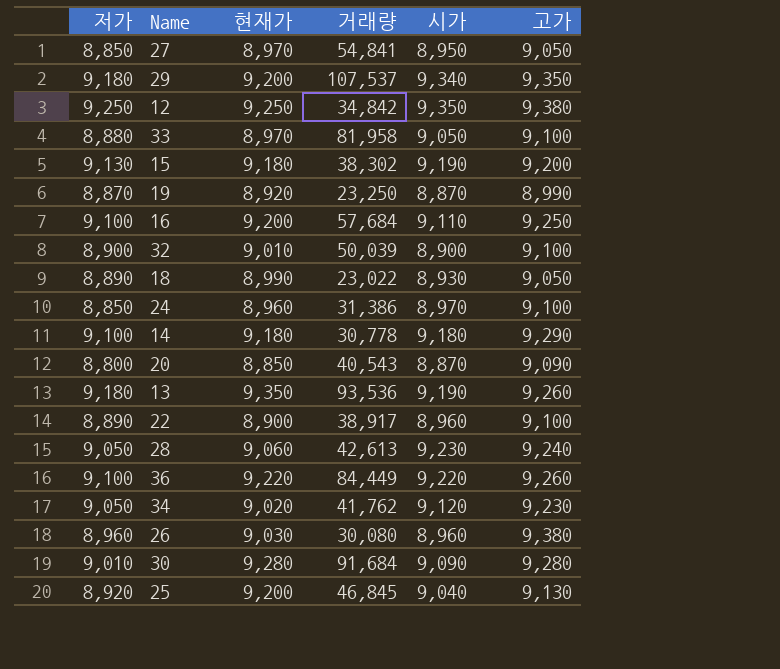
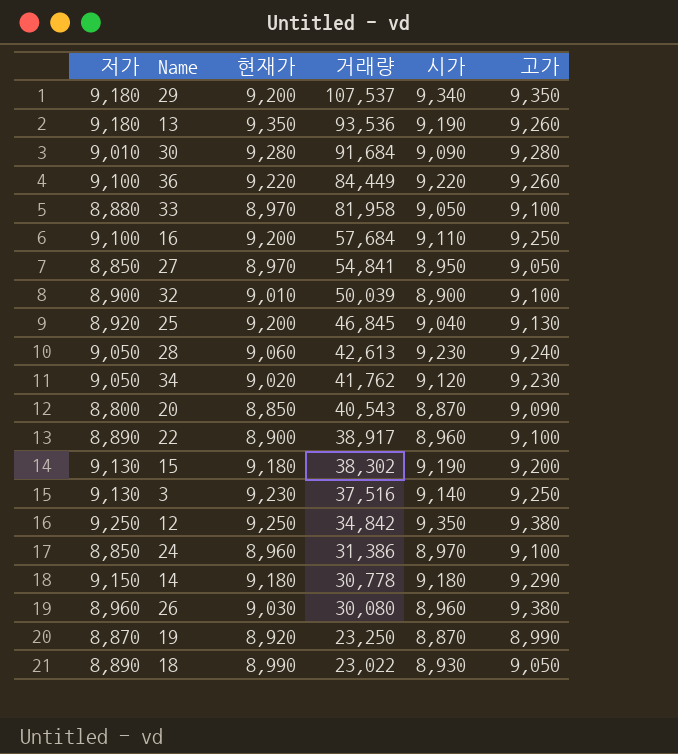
row order: none -> 거래량 descending
row 3: none -> 9,130 | 9,230 | 37,516 | 9,140 | 9,250
14 | 저가: 9,100 -> 9,150

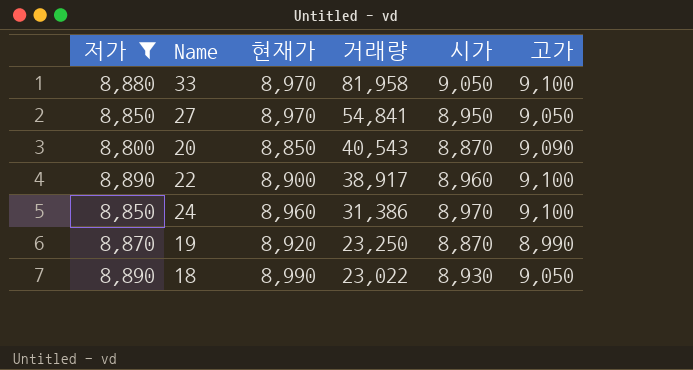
filter: none -> 저가 <= 8,890

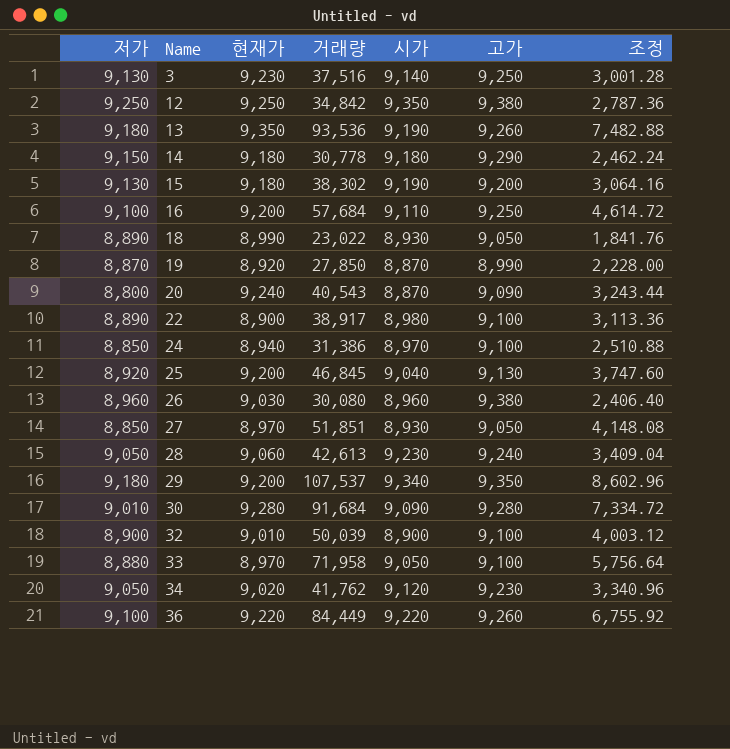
filter: 저가 <= 8,890 -> none
row order: 거래량 descending -> Name ascending
column 조정 | formula: none -> [거래량] * 0.08
19 | 거래량: 23,250 -> 27,850
20 | 현재가: 8,850 -> 9,240
22 | 시가: 8,960 -> 8,980
24 | 현재가: 8,960 -> 8,940
27 | 거래량: 54,841 -> 51,851
27 | 시가: 8,950 -> 8,930
33 | 거래량: 81,958 -> 71,958

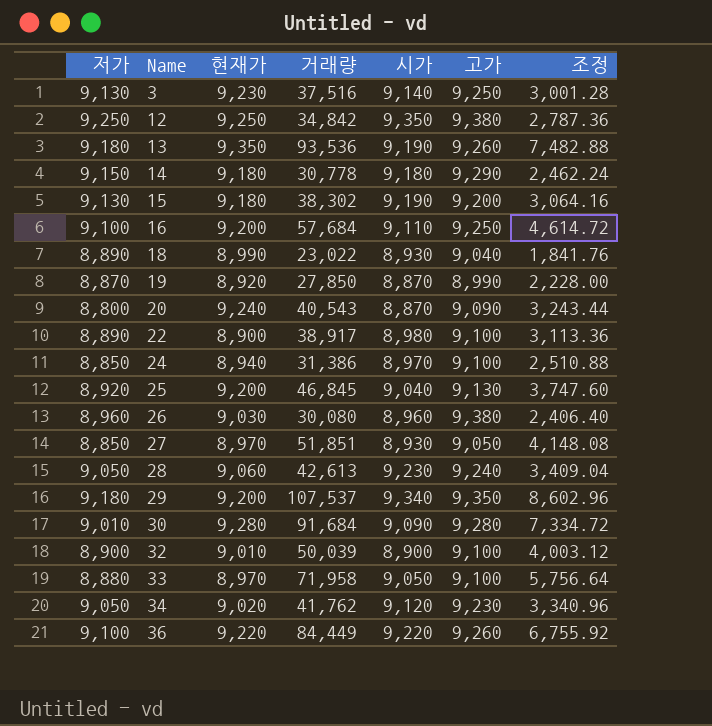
18 | 고가: 9,050 -> 9,040

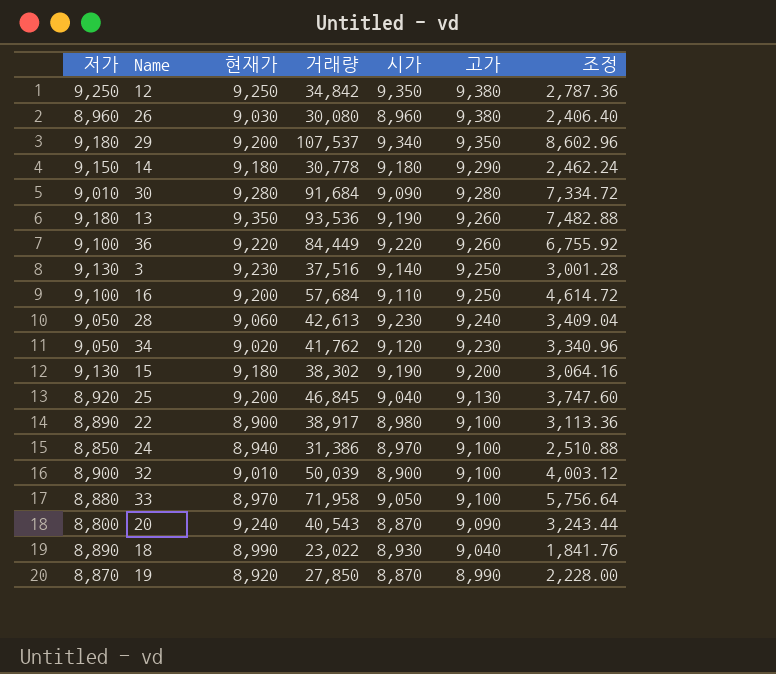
row order: Name ascending -> 고가 descending
row 27: 8,850 | 8,970 | 51,851 | 8,930 | 9,050 | 4,148.08 -> none

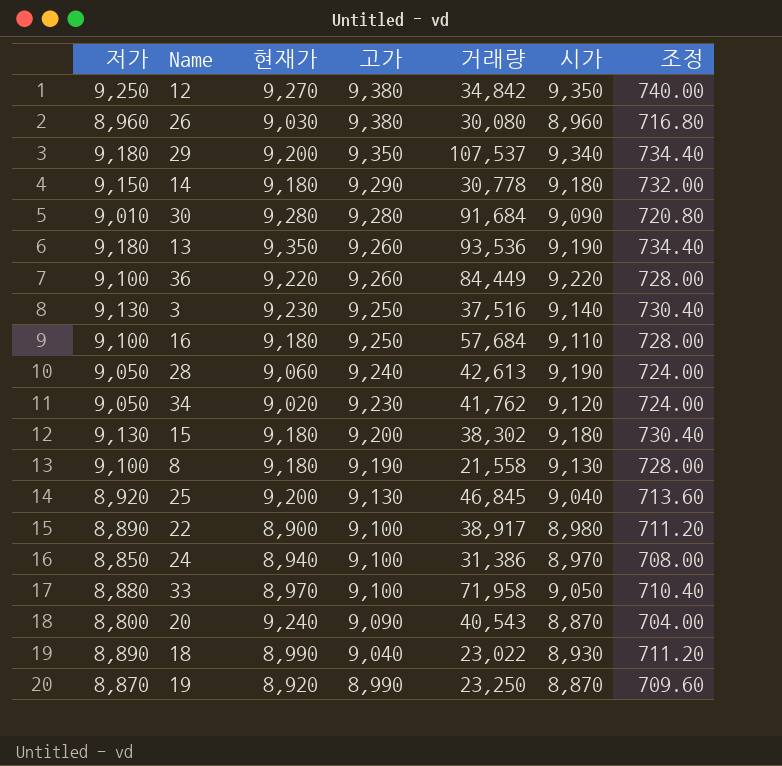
column 고가 | position: 6 -> 4
column 조정 | formula: [거래량] * 0.08 -> [저가] * 0.08
row 32: 8,900 | 9,010 | 50,039 | 8,900 | 9,100 | 4,003.12 -> none
12 | 현재가: 9,250 -> 9,270
16 | 현재가: 9,200 -> 9,180
28 | 시가: 9,230 -> 9,190
15 | 시가: 9,190 -> 9,180
row 8: none -> 9,100 | 9,180 | 9,190 | 21,558 | 9,130 | 728.00
19 | 거래량: 27,850 -> 23,250

